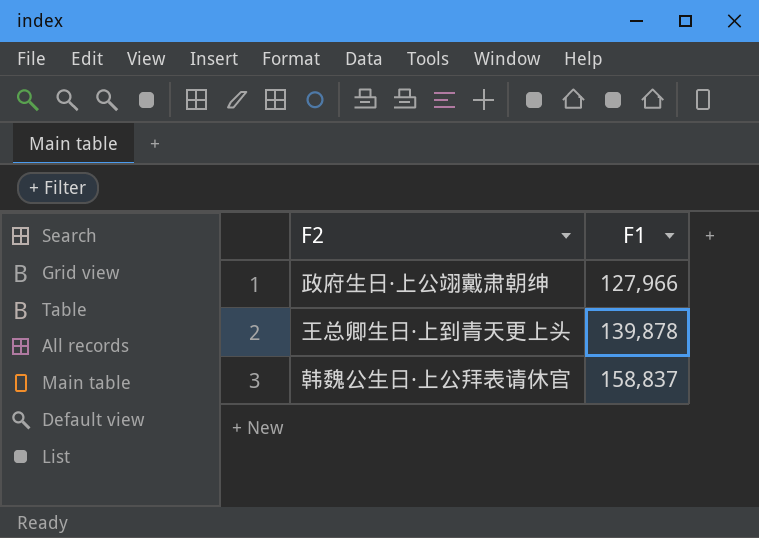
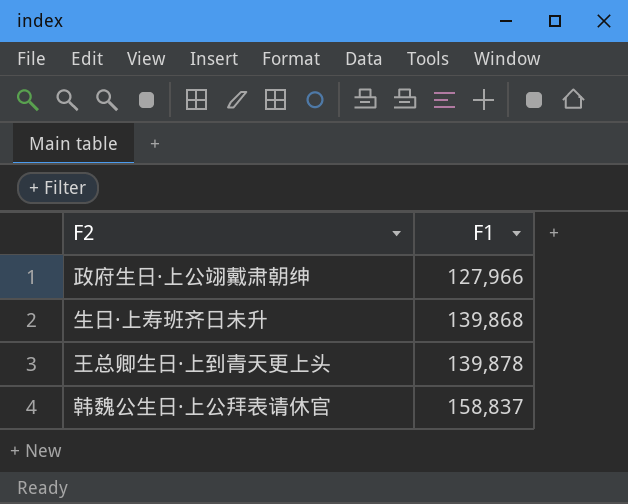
row 生日·上寿班齐日未升: none -> 139,868

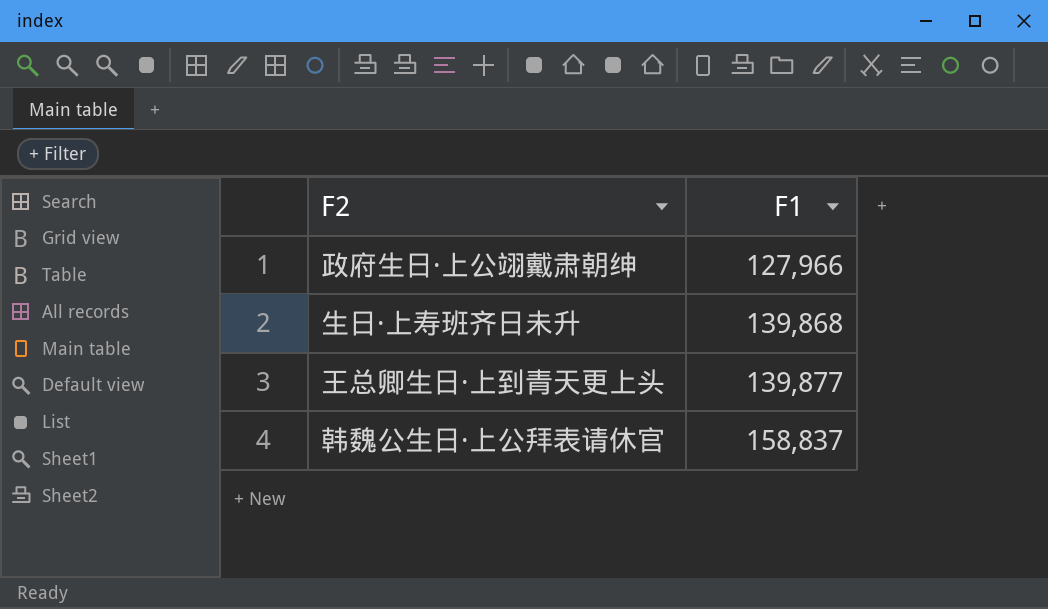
王总卿生日·上到青天更上头 | F1: 139,878 -> 139,877

